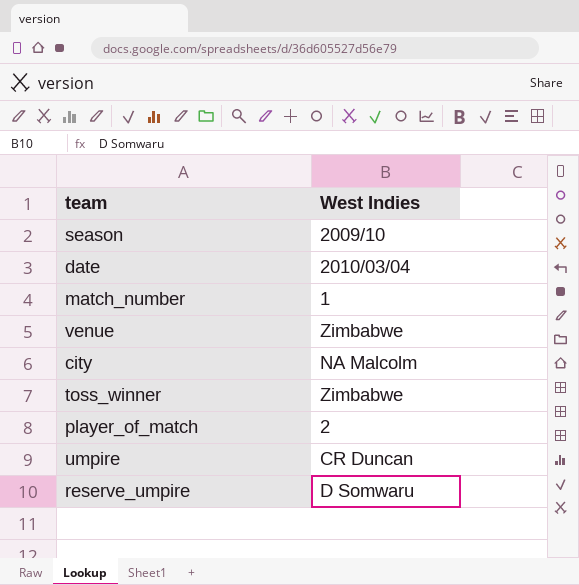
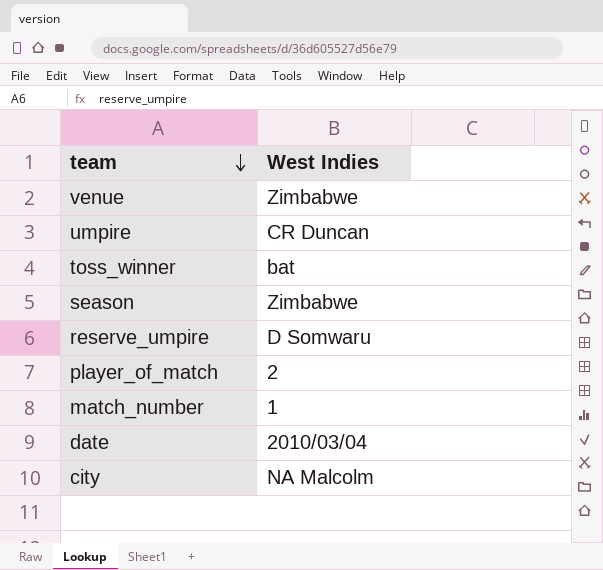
row order: none -> team descending
toss_winner | West Indies: Zimbabwe -> bat
season | West Indies: 2009/10 -> Zimbabwe

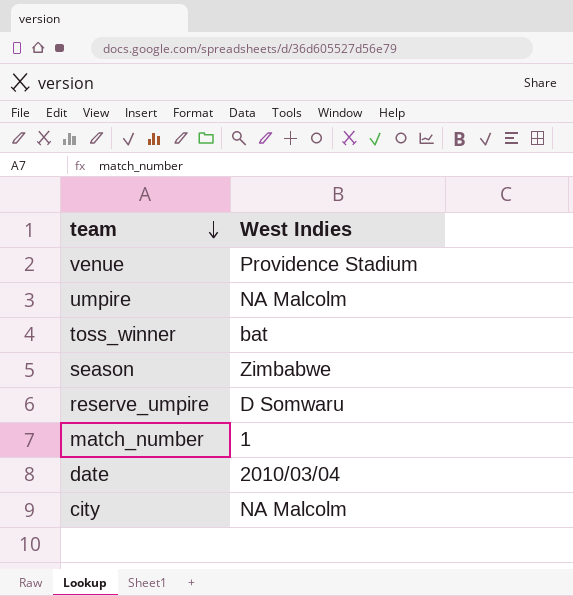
row player_of_match: 2 -> none
venue | West Indies: Zimbabwe -> Providence Stadium
umpire | West Indies: CR Duncan -> NA Malcolm

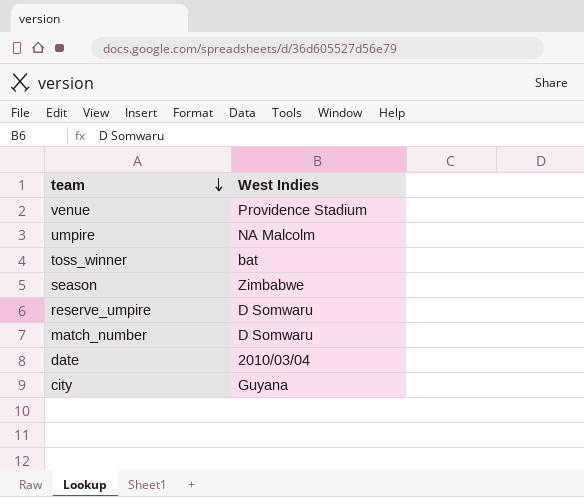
match_number | West Indies: 1 -> D Somwaru
city | West Indies: NA Malcolm -> Guyana

